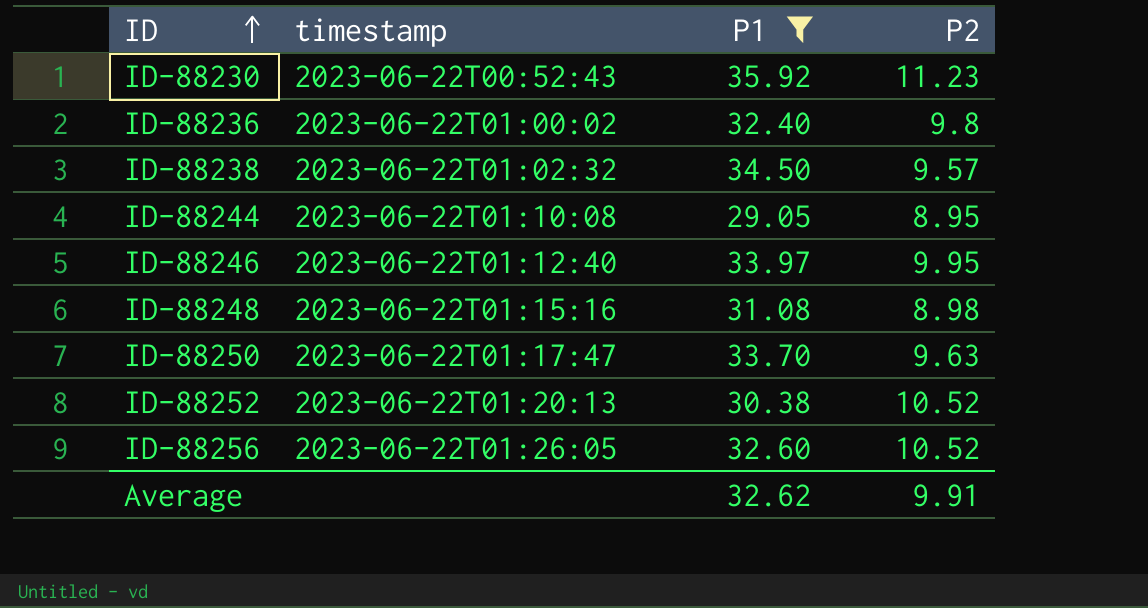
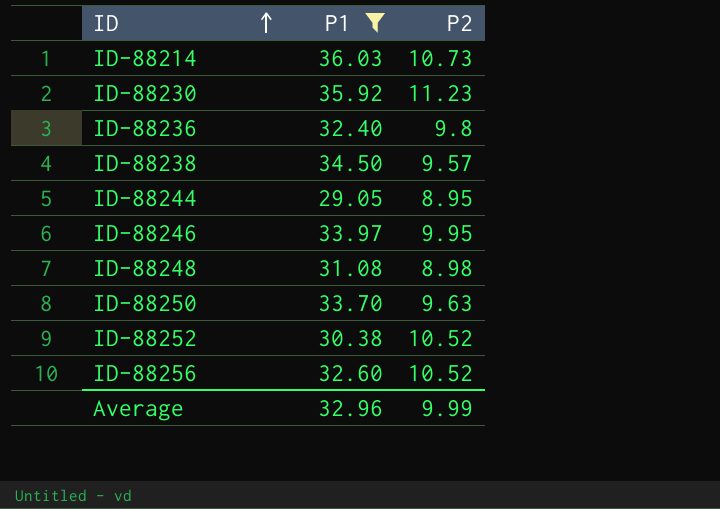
column timestamp | position: 2 -> none
row ID-88214: none -> 36.03 | 10.73
Average | P1: 32.62 -> 32.96
Average | P2: 9.91 -> 9.99

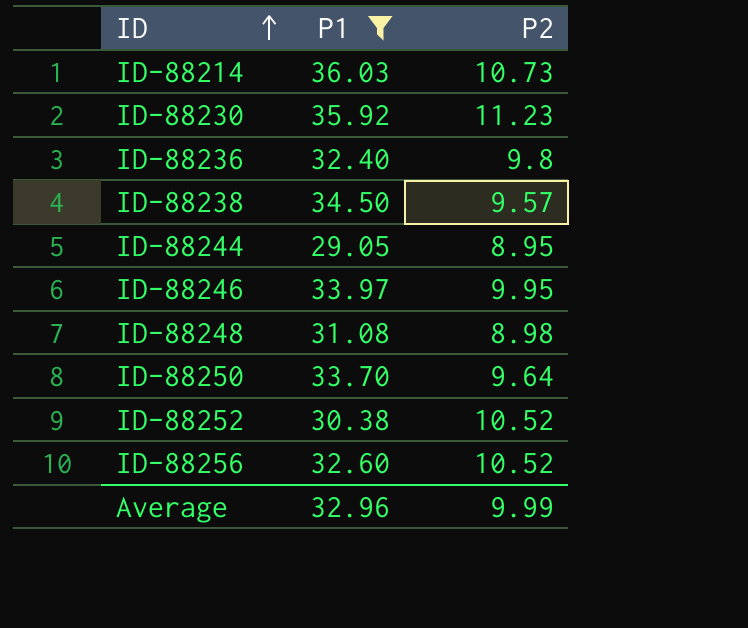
ID-88250 | P2: 9.63 -> 9.64

